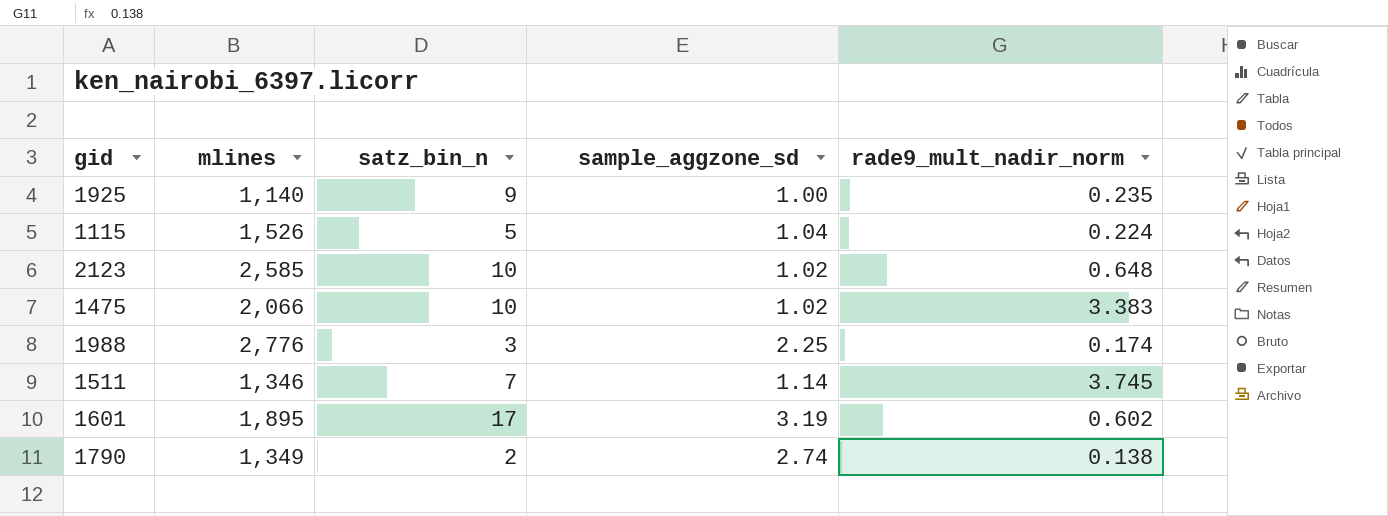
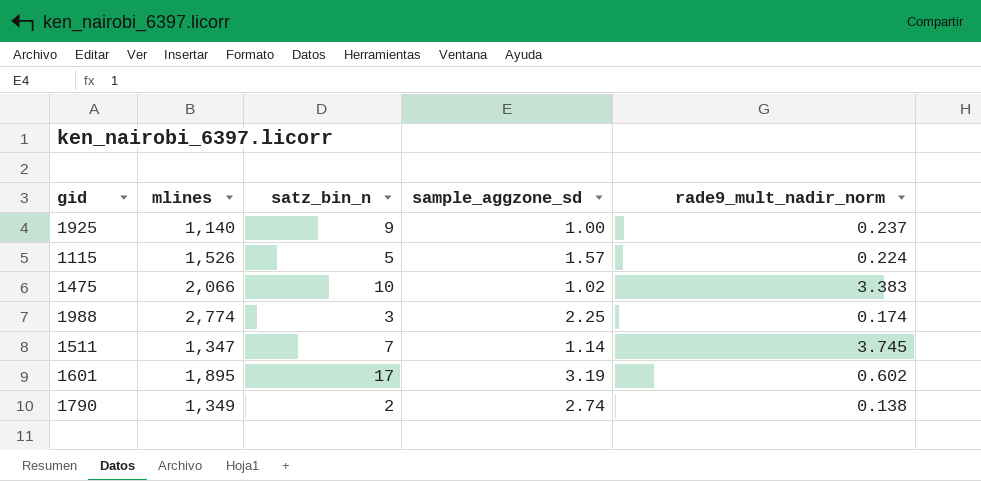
row 2123: 2,585 | 10 | 1.02 | 0.648 -> none
1925 | rade9_mult_nadir_norm: 0.235 -> 0.237
1115 | sample_aggzone_sd: 1.04 -> 1.57
1988 | mlines: 2,776 -> 2,774
1511 | mlines: 1,346 -> 1,347

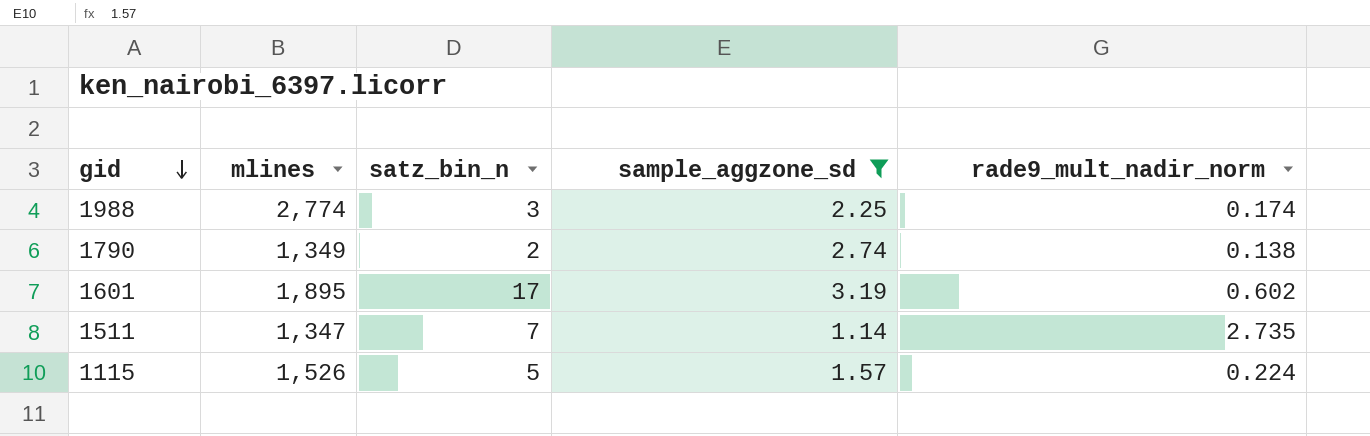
filter: none -> sample_aggzone_sd >= 1.14
row order: none -> gid descending
1511 | rade9_mult_nadir_norm: 3.745 -> 2.735

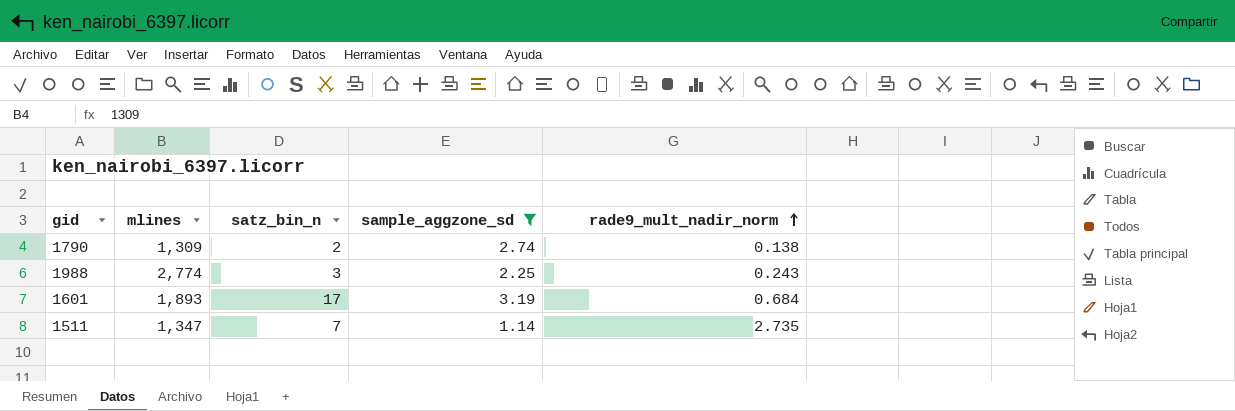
row order: gid descending -> rade9_mult_nadir_norm ascending
row 1115: 1,526 | 5 | 1.57 | 0.224 -> none
1790 | mlines: 1,349 -> 1,309
1988 | rade9_mult_nadir_norm: 0.174 -> 0.243
1601 | mlines: 1,895 -> 1,893
1601 | rade9_mult_nadir_norm: 0.602 -> 0.684

